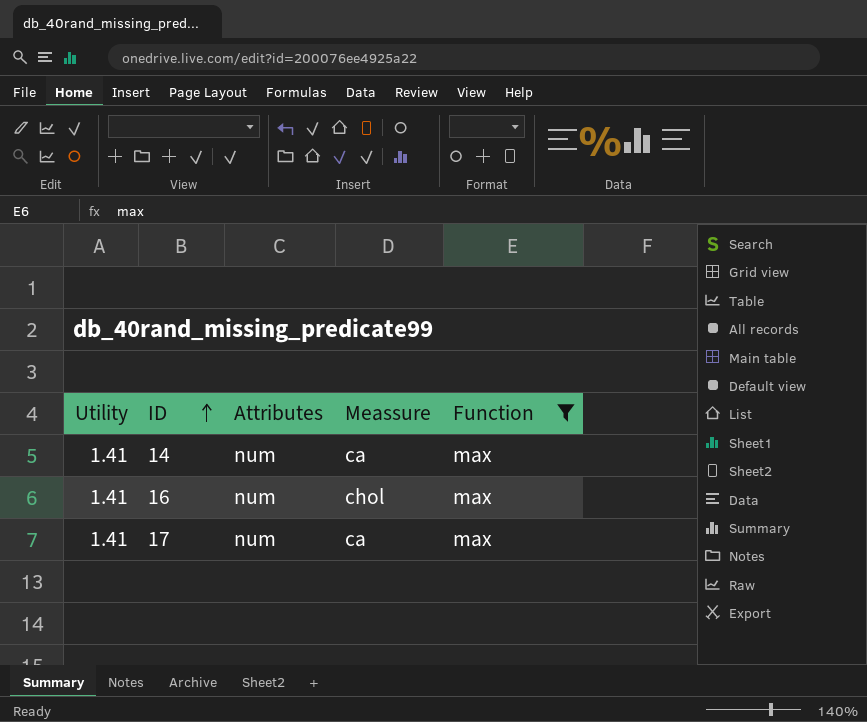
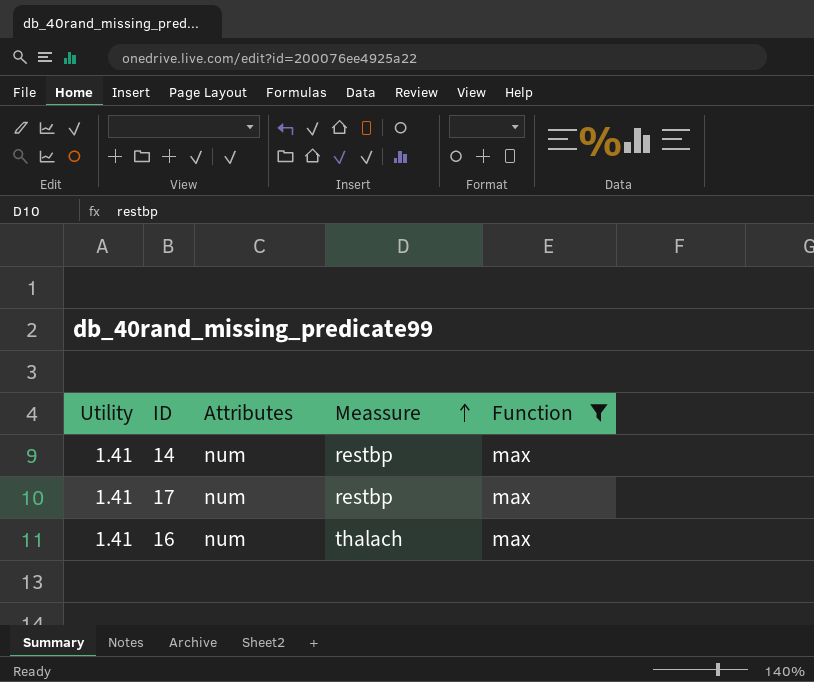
row order: ID ascending -> Meassure ascending
14 | Meassure: ca -> restbp
17 | Meassure: ca -> restbp
16 | Meassure: chol -> thalach

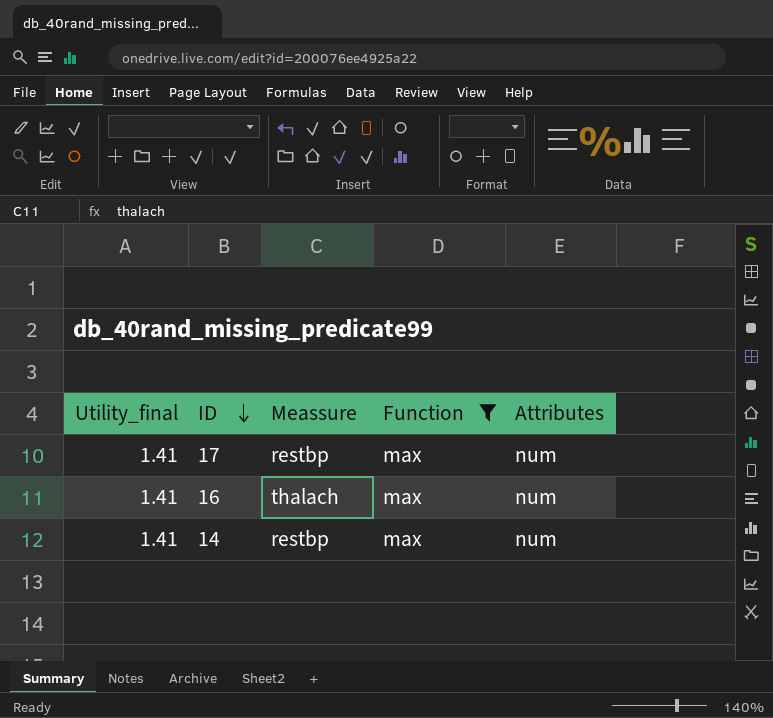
row order: Meassure ascending -> ID descending
column name: Utility -> Utility_final
column Attributes | position: 3 -> 5

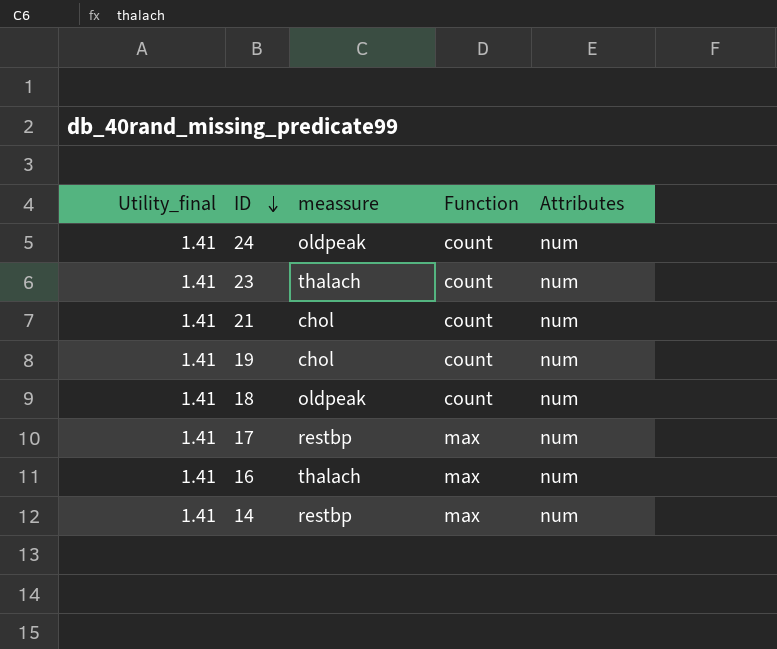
filter: Function = max -> none
column name: Meassure -> meassure

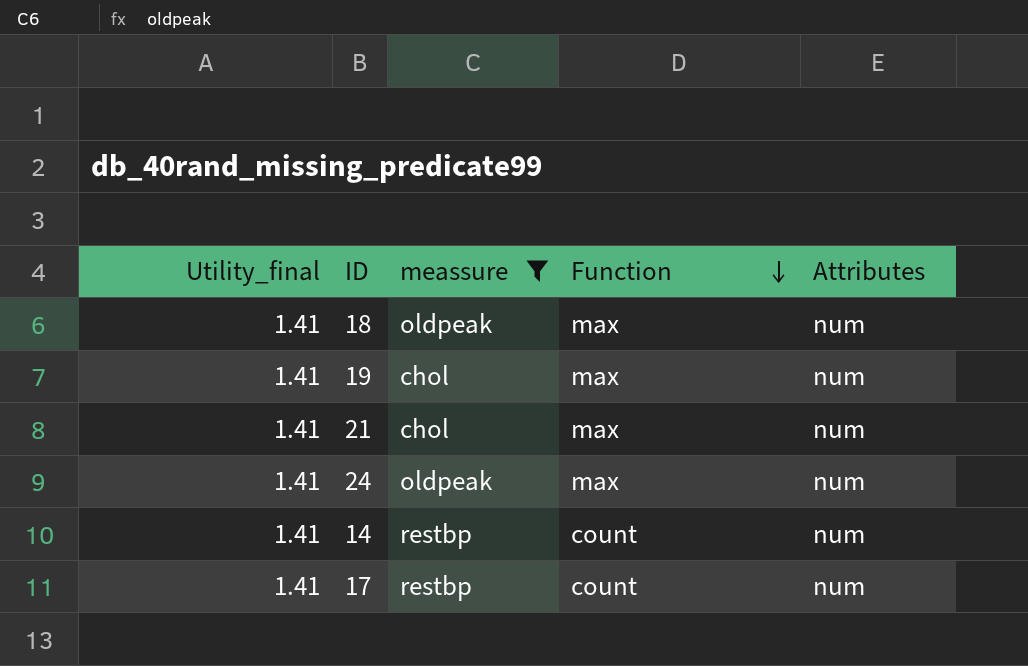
filter: none -> meassure != thalach
row order: ID descending -> Function descending
18 | Function: count -> max
19 | Function: count -> max
21 | Function: count -> max
24 | Function: count -> max
14 | Function: max -> count
17 | Function: max -> count

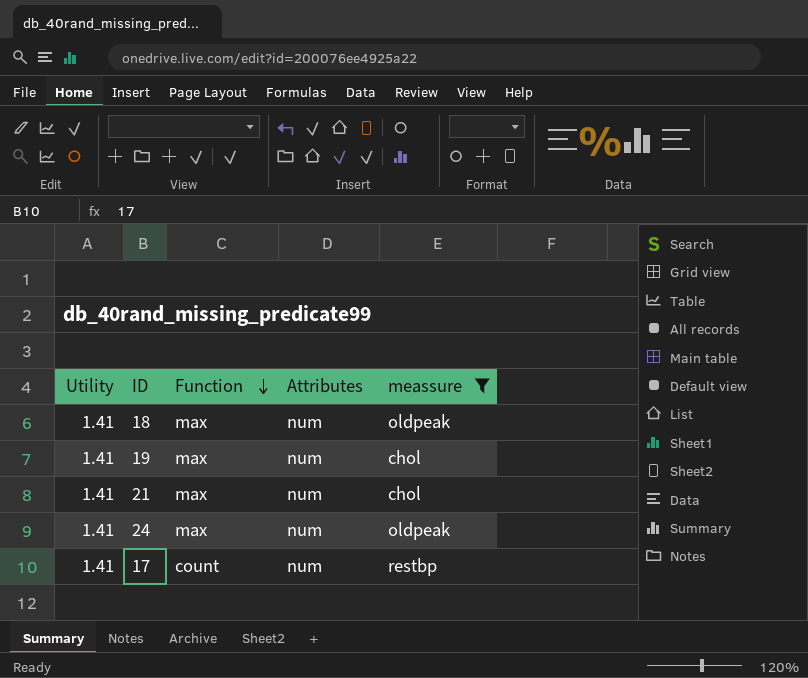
column name: Utility_final -> Utility
column meassure | position: 3 -> 5
row 14: 1.41 | restbp | count | num -> none

